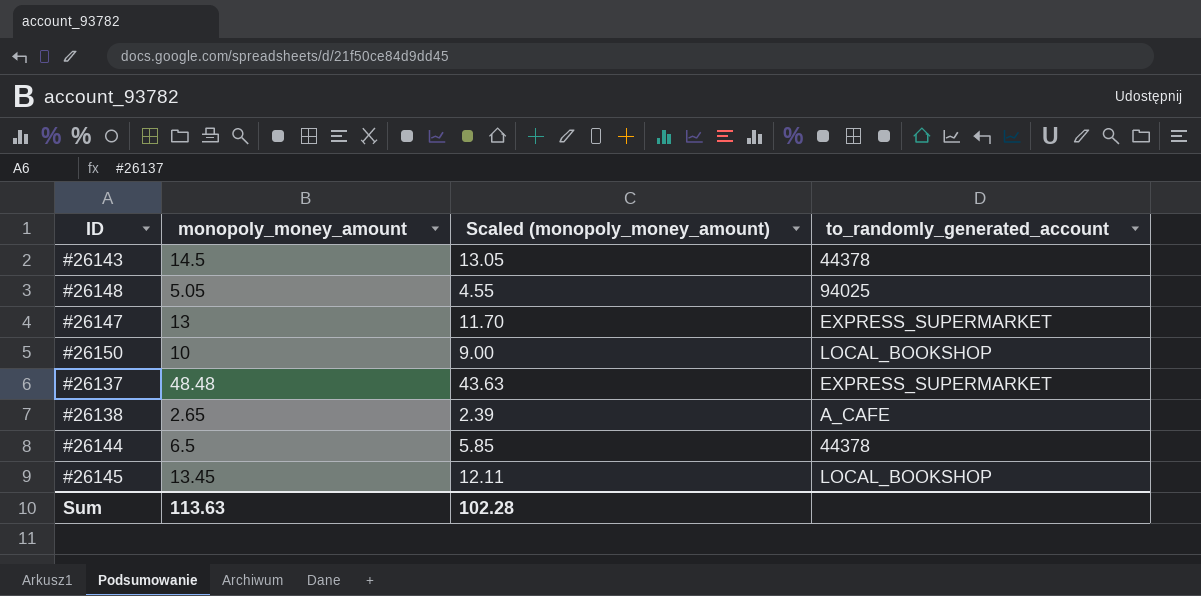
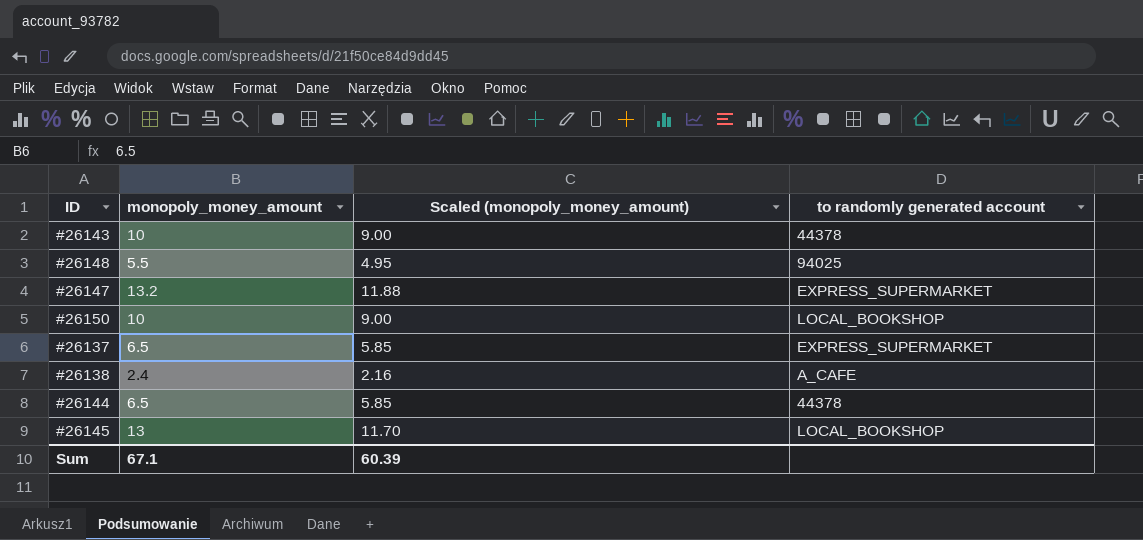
column name: to_randomly_generated_account -> to randomly generated account
#26143 | monopoly_money_amount: 14.5 -> 10
#26143 | Scaled (monopoly_money_amount): 13.05 -> 9.00
#26148 | monopoly_money_amount: 5.05 -> 5.5
#26148 | Scaled (monopoly_money_amount): 4.55 -> 4.95
#26147 | monopoly_money_amount: 13 -> 13.2
#26147 | Scaled (monopoly_money_amount): 11.70 -> 11.88
#26137 | monopoly_money_amount: 48.48 -> 6.5
#26137 | Scaled (monopoly_money_amount): 43.63 -> 5.85
#26138 | monopoly_money_amount: 2.65 -> 2.4
#26138 | Scaled (monopoly_money_amount): 2.39 -> 2.16
#26145 | monopoly_money_amount: 13.45 -> 13
#26145 | Scaled (monopoly_money_amount): 12.11 -> 11.70
Sum | monopoly_money_amount: 113.63 -> 67.1
Sum | Scaled (monopoly_money_amount): 102.28 -> 60.39

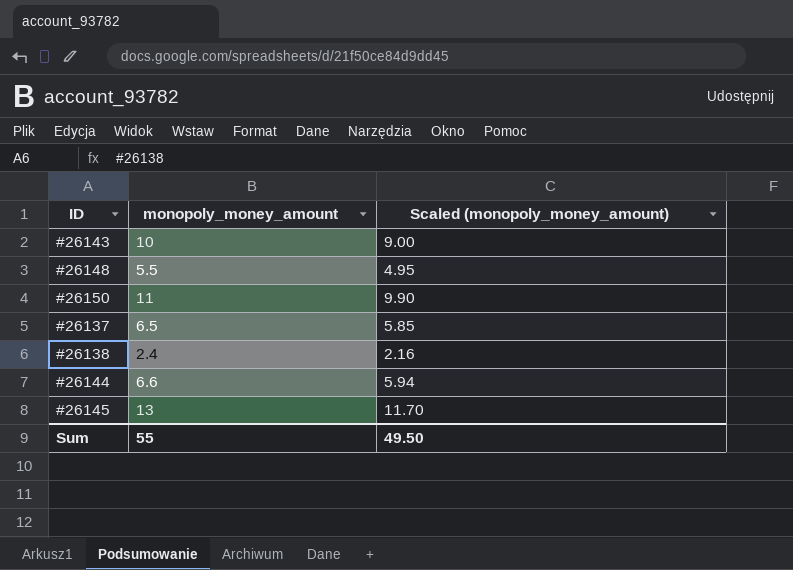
column to randomly generated account | position: 4 -> none
row #26147: 13.2 | 11.88 | EXPRESS_SUPERMARKET -> none
#26150 | monopoly_money_amount: 10 -> 11
#26150 | Scaled (monopoly_money_amount): 9.00 -> 9.90
#26144 | monopoly_money_amount: 6.5 -> 6.6
#26144 | Scaled (monopoly_money_amount): 5.85 -> 5.94
Sum | monopoly_money_amount: 67.1 -> 55
Sum | Scaled (monopoly_money_amount): 60.39 -> 49.50

